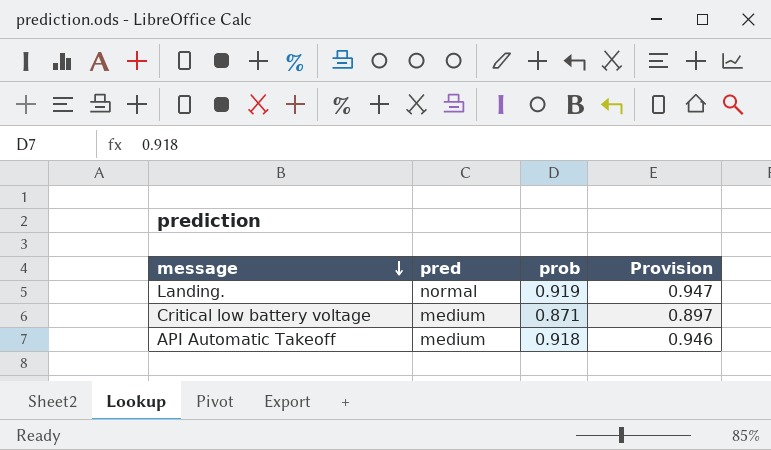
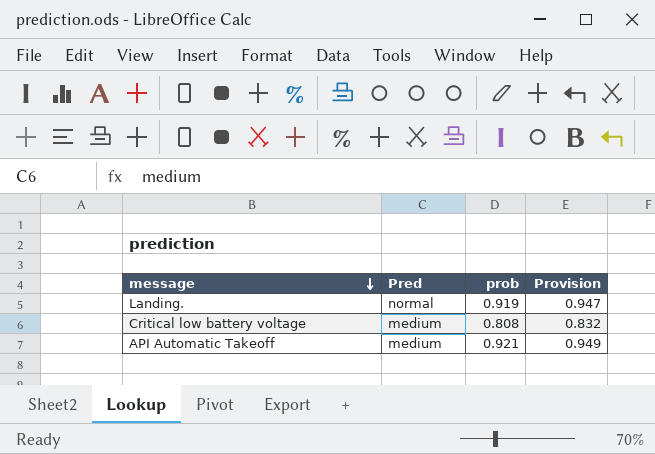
column name: pred -> Pred
Critical low battery voltage | prob: 0.871 -> 0.808
Critical low battery voltage | Provision: 0.897 -> 0.832
API Automatic Takeoff | prob: 0.918 -> 0.921
API Automatic Takeoff | Provision: 0.946 -> 0.949

